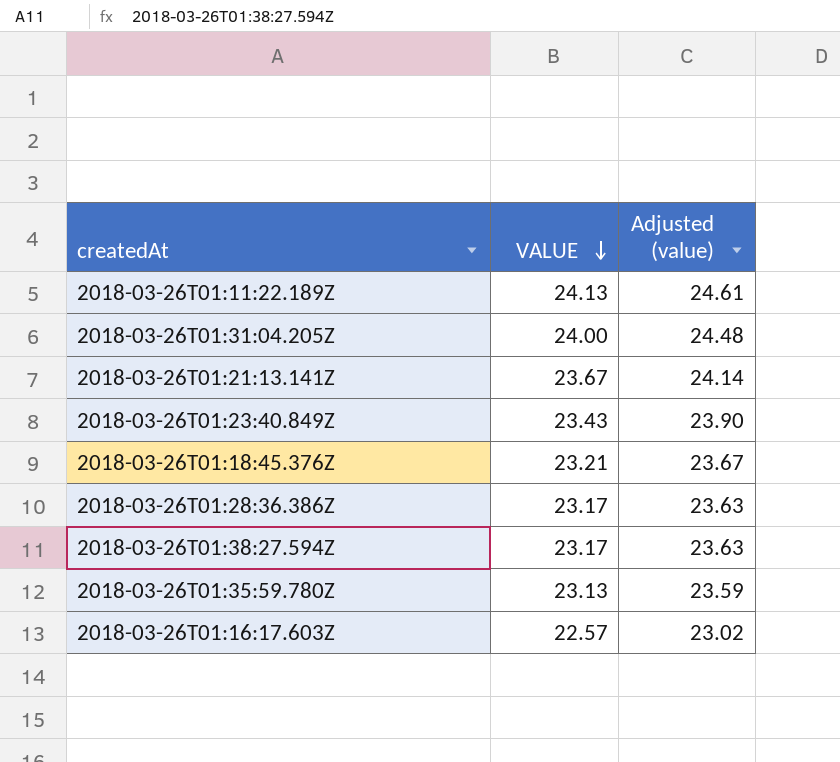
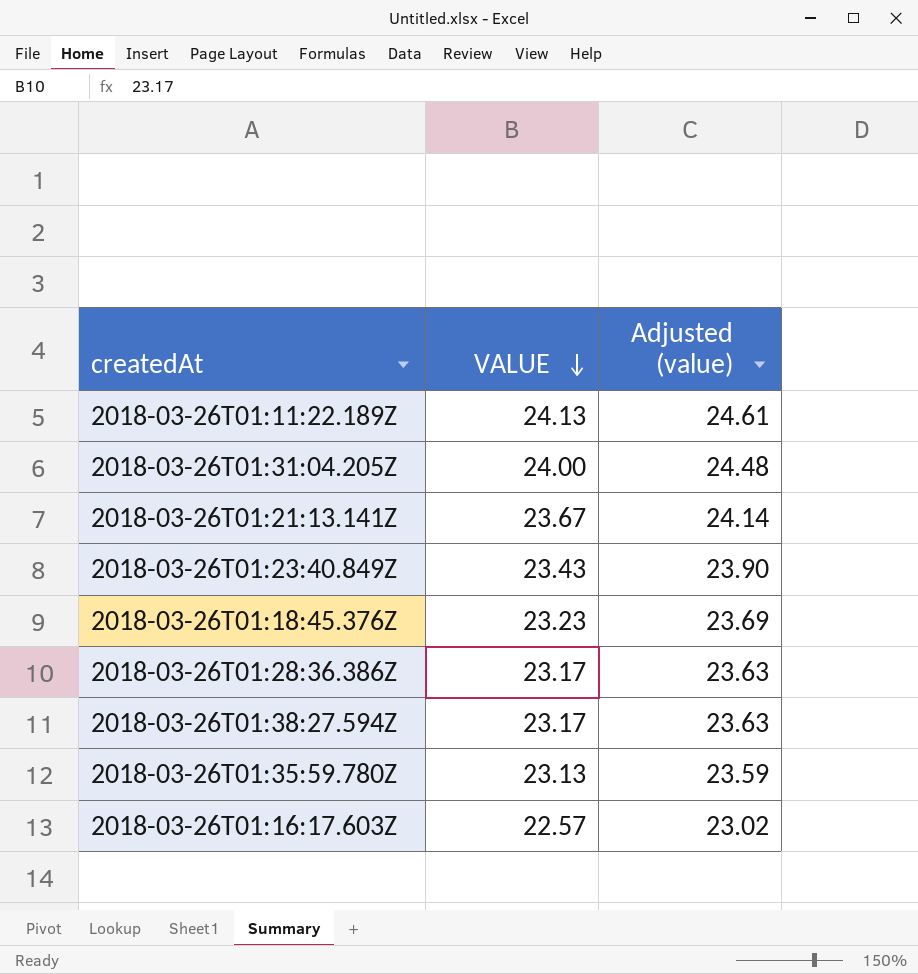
2018-03-26T01:18:45.376Z | VALUE: 23.21 -> 23.23
2018-03-26T01:18:45.376Z | Adjusted (value): 23.67 -> 23.69

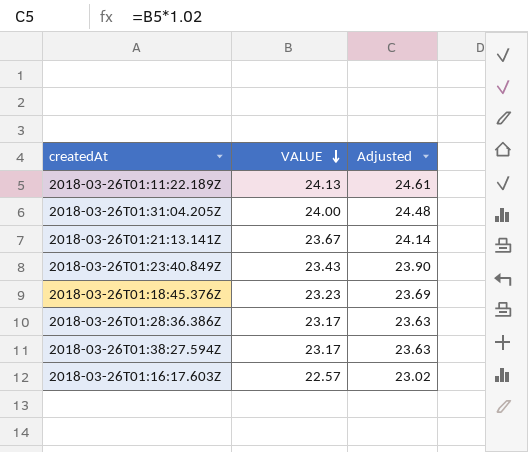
column name: Adjusted (value) -> Adjusted
row 2018-03-26T01:35:59.780Z: 23.13 | 23.59 -> none

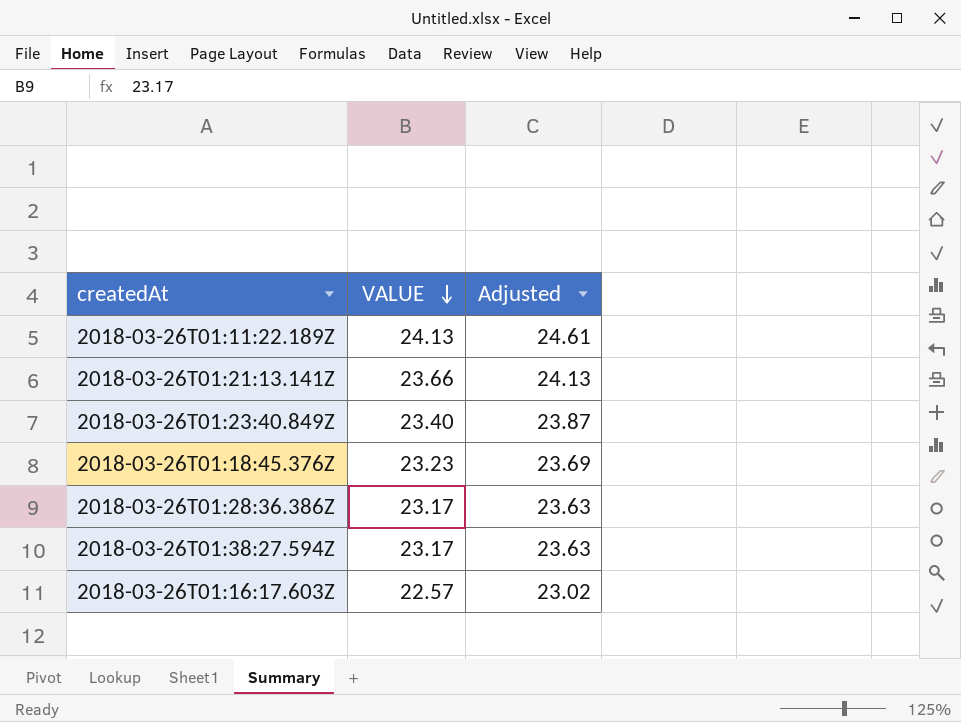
row 2018-03-26T01:31:04.205Z: 24.00 | 24.48 -> none
2018-03-26T01:21:13.141Z | VALUE: 23.67 -> 23.66
2018-03-26T01:21:13.141Z | Adjusted: 24.14 -> 24.13
2018-03-26T01:23:40.849Z | VALUE: 23.43 -> 23.40
2018-03-26T01:23:40.849Z | Adjusted: 23.90 -> 23.87

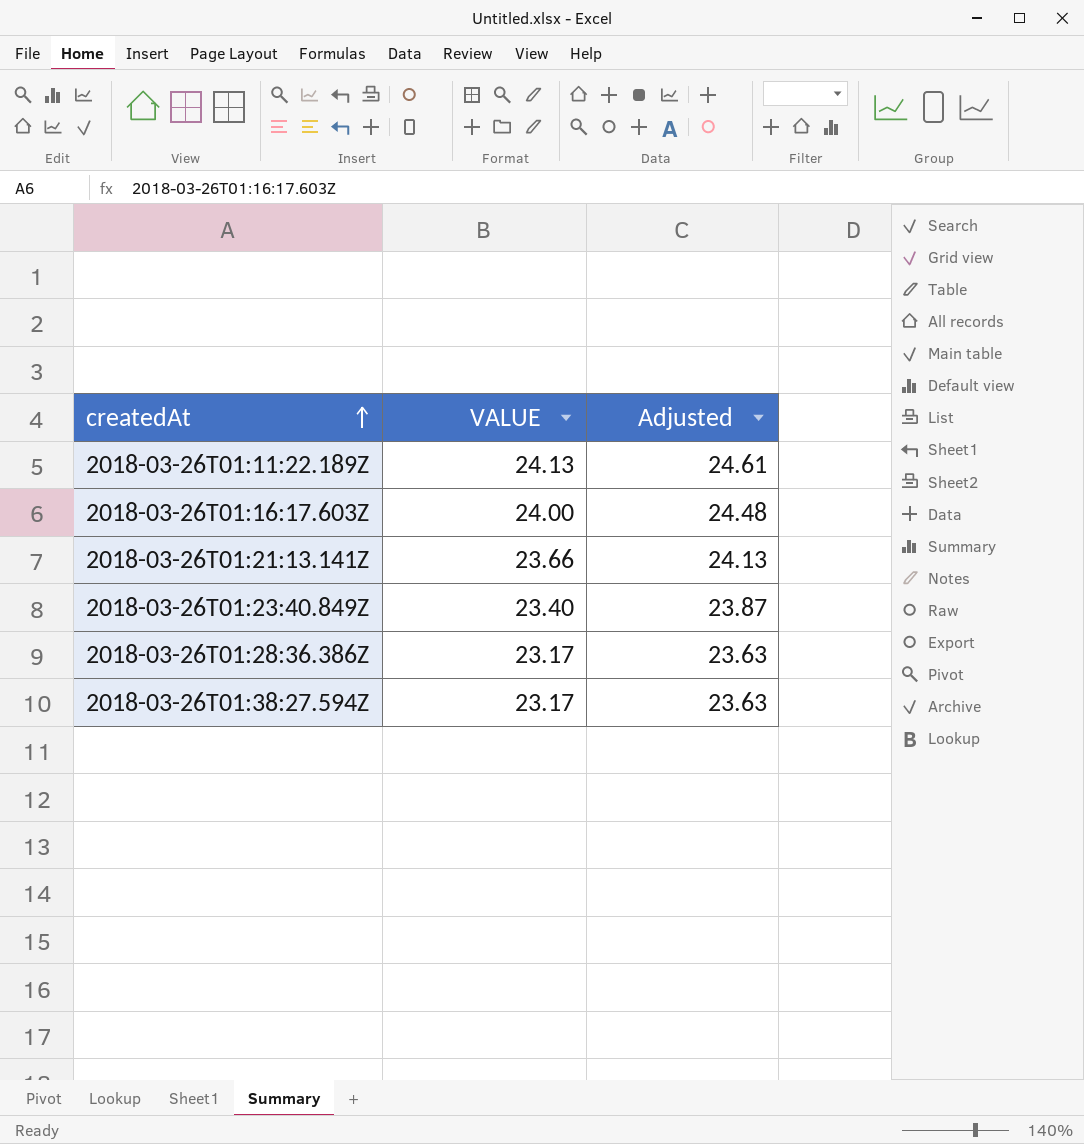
row order: VALUE descending -> createdAt ascending
row 2018-03-26T01:18:45.376Z: 23.23 | 23.69 -> none
2018-03-26T01:16:17.603Z | VALUE: 22.57 -> 24.00
2018-03-26T01:16:17.603Z | Adjusted: 23.02 -> 24.48

